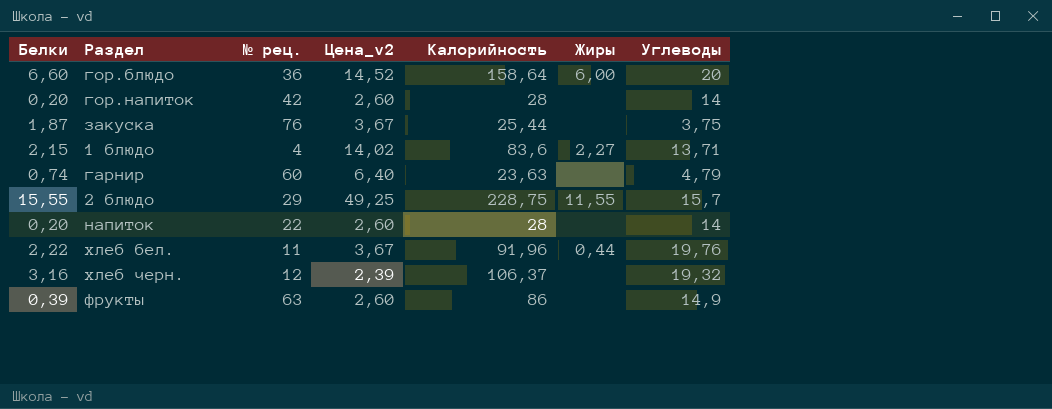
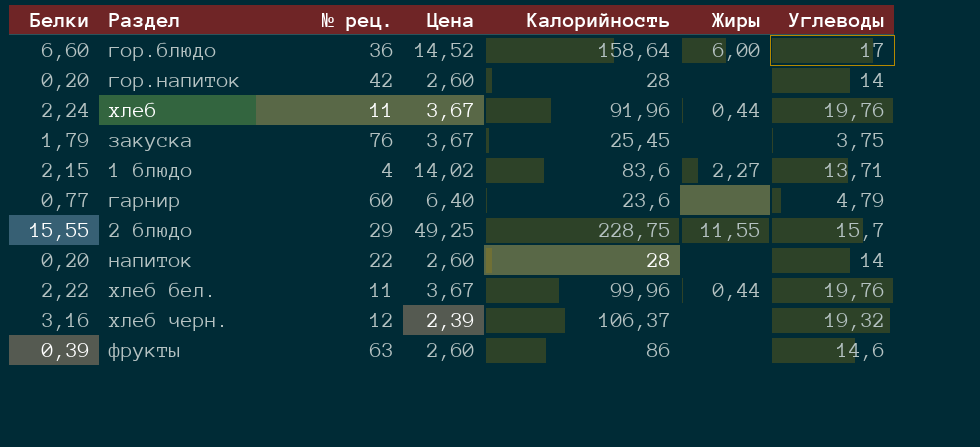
column name: Цена_v2 -> Цена
гор.блюдо | Углеводы: 20 -> 17
row хлеб: none -> 2,24 | 11 | 3,67 | 91,96 | 0,44 | 19,76
закуска | Белки: 1,87 -> 1,79
закуска | Калорийность: 25,44 -> 25,45
гарнир | Белки: 0,74 -> 0,77
гарнир | Калорийность: 23,63 -> 23,6
хлеб бел. | Калорийность: 91,96 -> 99,96
фрукты | Углеводы: 14,9 -> 14,6

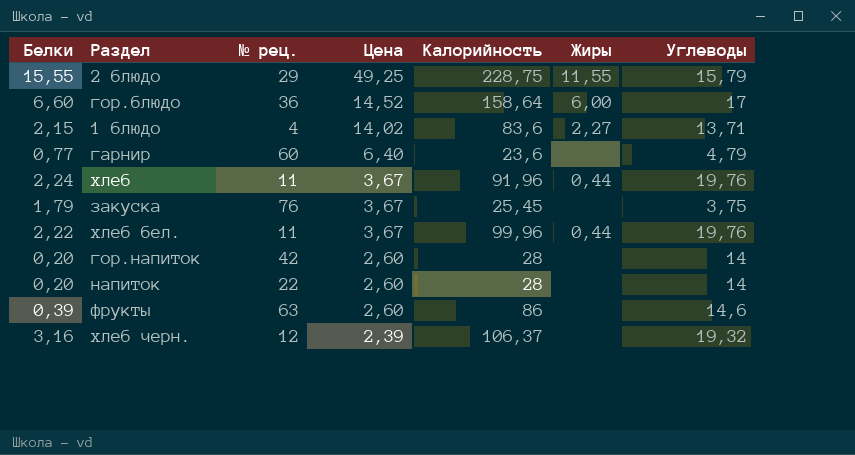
row order: none -> Цена descending
2 блюдо | Углеводы: 15,7 -> 15,79

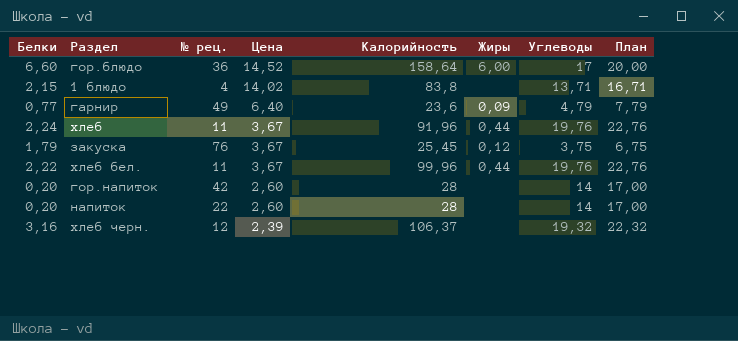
column План | formula: none -> [Углеводы] + 3
row 2 блюдо: 15,55 | 29 | 49,25 | 228,75 | 11,55 | 15,79 -> none
row фрукты: 0,39 | 63 | 2,60 | 86 | none | 14,6 -> none
1 блюдо | Калорийность: 83,6 -> 83,8
1 блюдо | Жиры: 2,27 -> none
гарнир | № рец.: 60 -> 49
гарнир | Жиры: none -> 0,09
закуска | Жиры: none -> 0,12

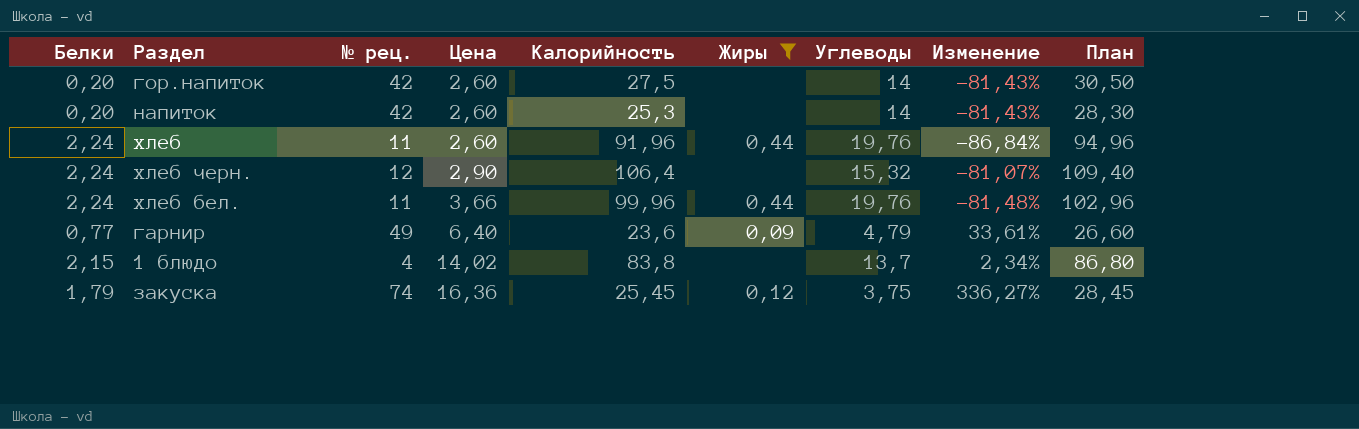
filter: none -> Жиры != 6,00
row order: Цена descending -> Цена ascending
column Изменение | formula: none -> ([Цена] - [Углеводы]) / [Углеводы]
column План | formula: [Углеводы] + 3 -> [Калорийность] + 3
гор.напиток | Калорийность: 28 -> 27,5
напиток | № рец.: 22 -> 42
напиток | Калорийность: 28 -> 25,3
хлеб | Цена: 3,67 -> 2,60
хлеб черн. | Белки: 3,16 -> 2,24
хлеб черн. | Цена: 2,39 -> 2,90
хлеб черн. | Калорийность: 106,37 -> 106,4
хлеб черн. | Углеводы: 19,32 -> 15,32
хлеб бел. | Белки: 2,22 -> 2,24
хлеб бел. | Цена: 3,67 -> 3,66
1 блюдо | Углеводы: 13,71 -> 13,7
закуска | № рец.: 76 -> 74
закуска | Цена: 3,67 -> 16,36

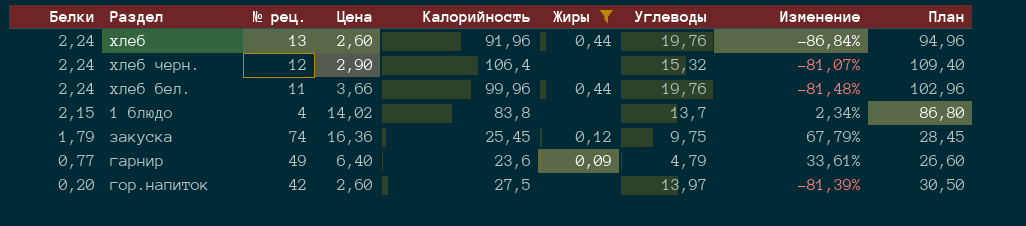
row order: Цена ascending -> Белки descending
row напиток: 0,20 | 42 | 2,60 | 25,3 | none | 14 | -81,43% | 28,30 -> none
хлеб | № рец.: 11 -> 13
закуска | Углеводы: 3,75 -> 9,75
закуска | Изменение: 336,27% -> 67,79%
гор.напиток | Углеводы: 14 -> 13,97
гор.напиток | Изменение: -81,43% -> -81,39%

